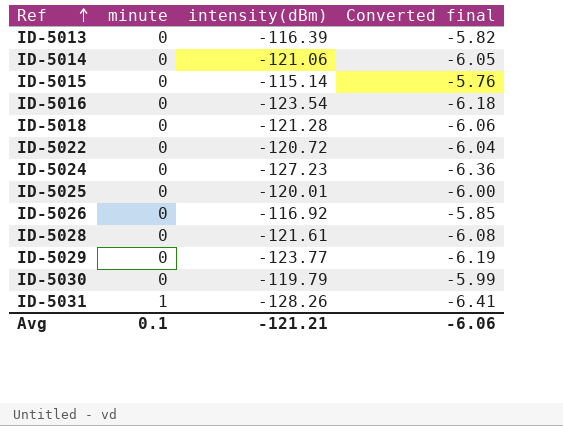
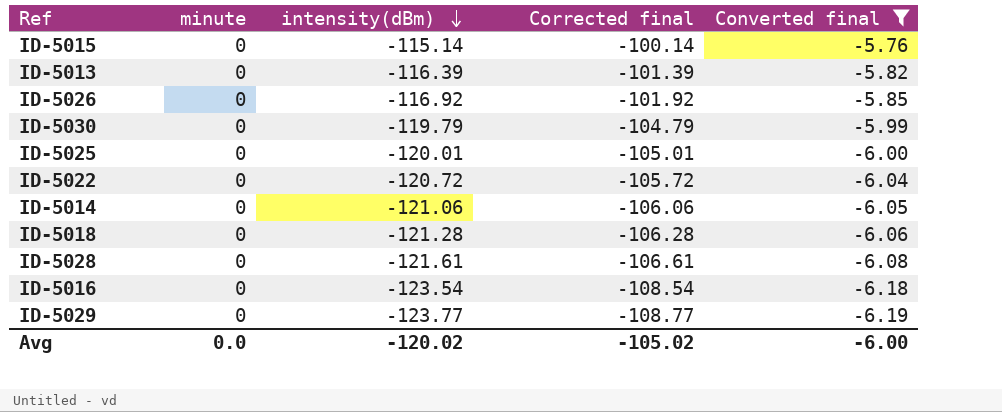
filter: none -> Converted final >= -6.19
row order: Ref ascending -> intensity(dBm) descending
column Corrected final | formula: none -> [intensity(dBm)] + 15
Avg | minute: 0.1 -> 0.0
Avg | intensity(dBm): -121.21 -> -120.02
Avg | Converted final: -6.06 -> -6.00

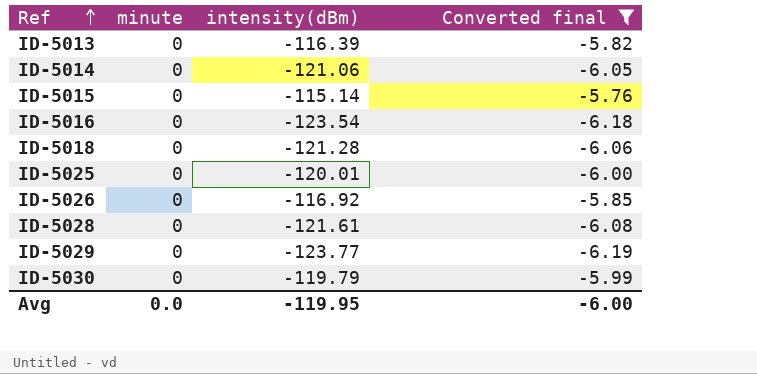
row order: intensity(dBm) descending -> Ref ascending
column Corrected final | formula: [intensity(dBm)] + 15 -> none
row ID-5022: 0 | -120.72 | -105.72 | -6.04 -> none
Avg | intensity(dBm): -120.02 -> -119.95

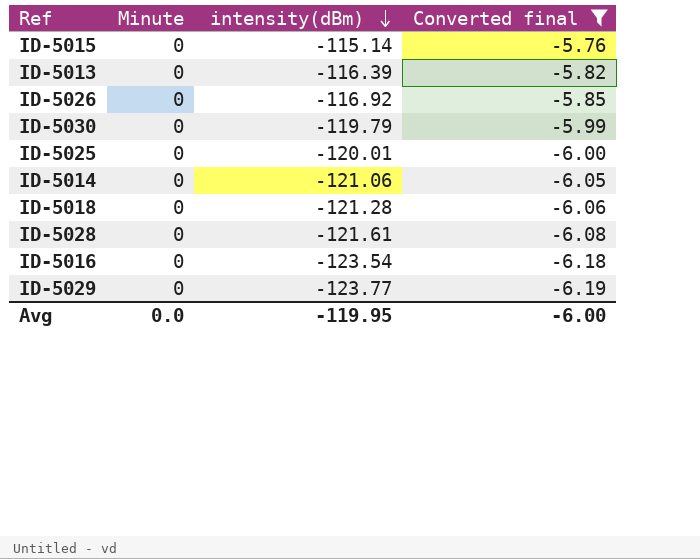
row order: Ref ascending -> intensity(dBm) descending
column name: minute -> Minute

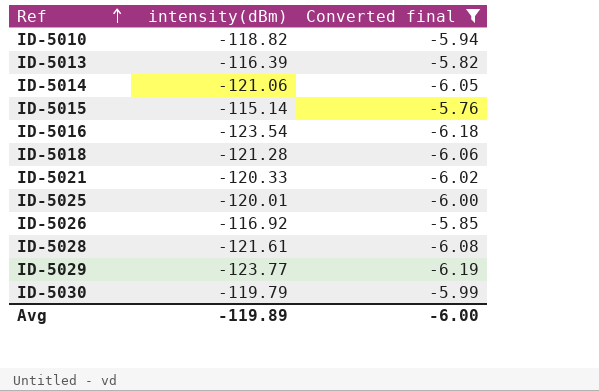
row order: intensity(dBm) descending -> Ref ascending
column Minute | position: 2 -> none
row ID-5010: none -> -118.82 | -5.94
row ID-5021: none -> -120.33 | -6.02
Avg | intensity(dBm): -119.95 -> -119.89

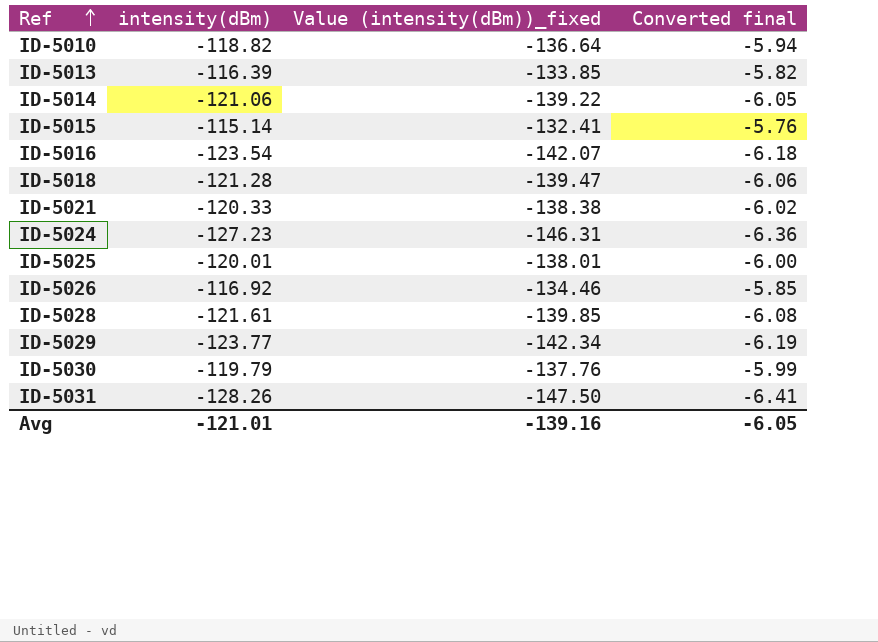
filter: Converted final >= -6.19 -> none
column Value (intensity(dBm))_fixed | formula: none -> [intensity(dBm)] * 1.15
Avg | intensity(dBm): -119.89 -> -121.01
Avg | Converted final: -6.00 -> -6.05

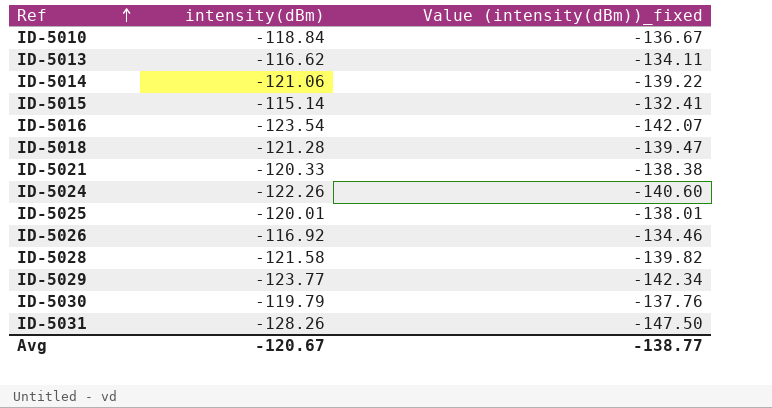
column Converted final | formula: [intensity(dBm)] * 0.05 -> none
ID-5010 | intensity(dBm): -118.82 -> -118.84
ID-5010 | Value (intensity(dBm))_fixed: -136.64 -> -136.67
ID-5013 | intensity(dBm): -116.39 -> -116.62
ID-5013 | Value (intensity(dBm))_fixed: -133.85 -> -134.11
ID-5024 | intensity(dBm): -127.23 -> -122.26
ID-5024 | Value (intensity(dBm))_fixed: -146.31 -> -140.60
ID-5028 | intensity(dBm): -121.61 -> -121.58
ID-5028 | Value (intensity(dBm))_fixed: -139.85 -> -139.82
Avg | intensity(dBm): -121.01 -> -120.67
Avg | Value (intensity(dBm))_fixed: -139.16 -> -138.77

